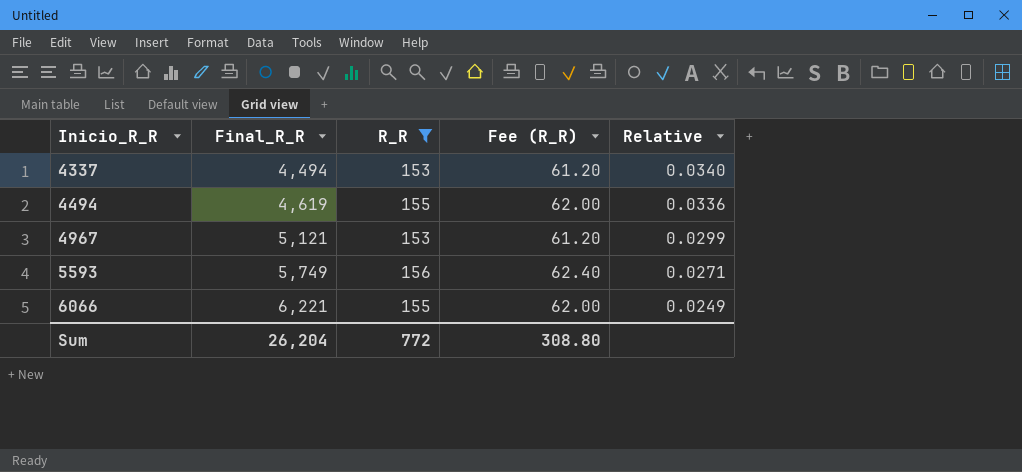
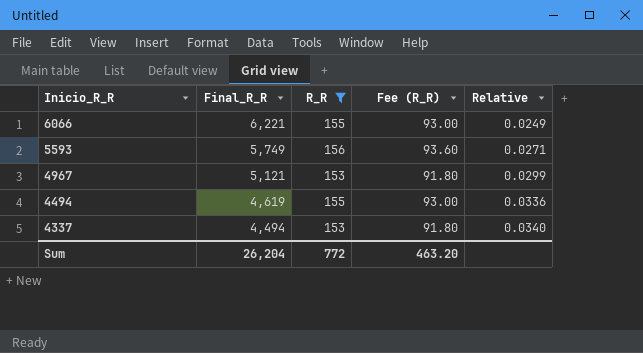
row order: Inicio_R_R ascending -> Inicio_R_R descending
column Fee (R_R) | formula: [R_R] * 0.4 -> [R_R] * 0.6
Sum | Fee (R_R): 308.80 -> 463.20

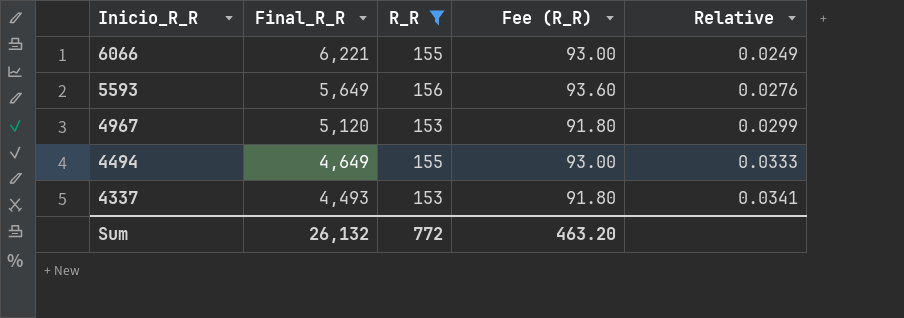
5593 | Final_R_R: 5,749 -> 5,649
5593 | Relative: 0.0271 -> 0.0276
4967 | Final_R_R: 5,121 -> 5,120
4494 | Final_R_R: 4,619 -> 4,649
4494 | Relative: 0.0336 -> 0.0333
4337 | Final_R_R: 4,494 -> 4,493
4337 | Relative: 0.0340 -> 0.0341
Sum | Final_R_R: 26,204 -> 26,132

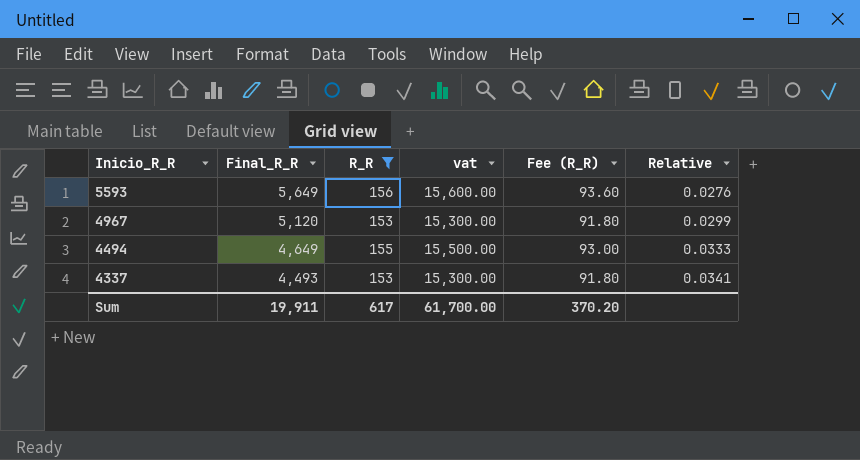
column vat | formula: none -> [R_R] * 100
row 6066: 6,221 | 155 | 93.00 | 0.0249 -> none
Sum | Final_R_R: 26,132 -> 19,911
Sum | R_R: 772 -> 617
Sum | Fee (R_R): 463.20 -> 370.20

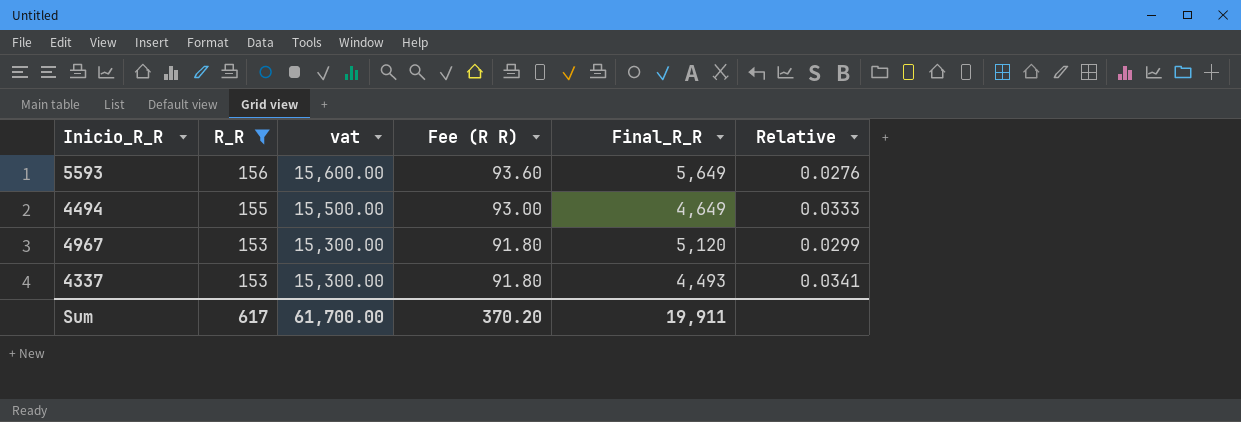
row order: Inicio_R_R descending -> R_R descending
column name: Fee (R_R) -> Fee (R R)
column Final_R_R | position: 2 -> 5

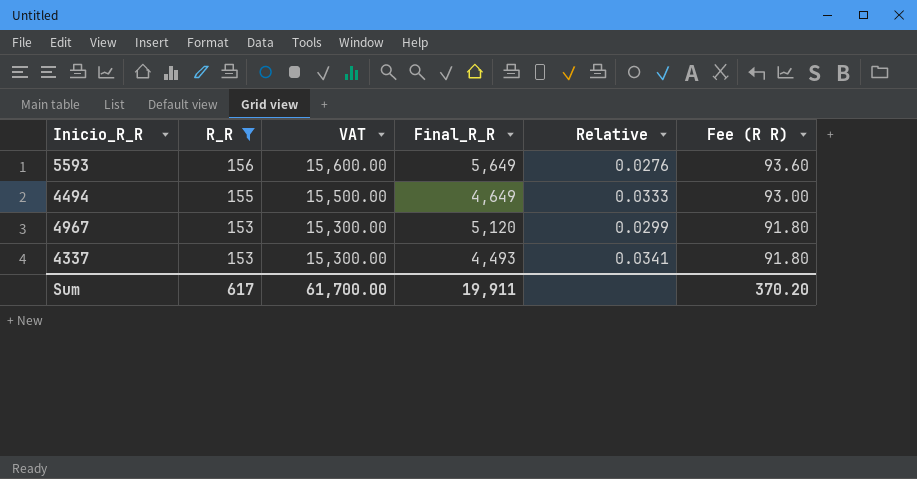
column name: vat -> VAT
column Fee (R R) | position: 4 -> 6

